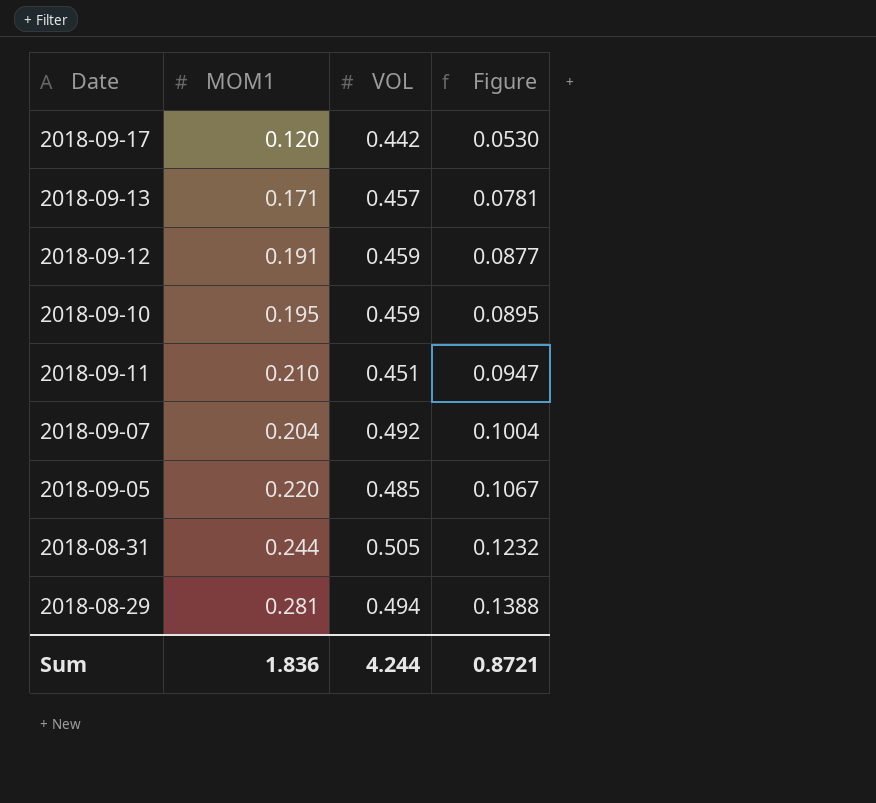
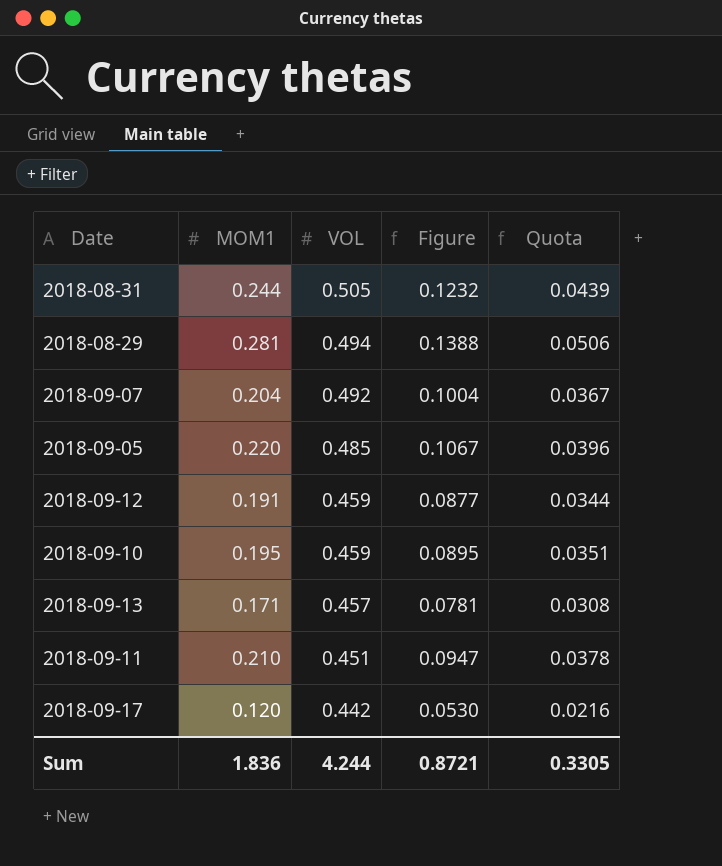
row order: Figure ascending -> VOL descending
column Quota | formula: none -> [MOM1] * 0.18

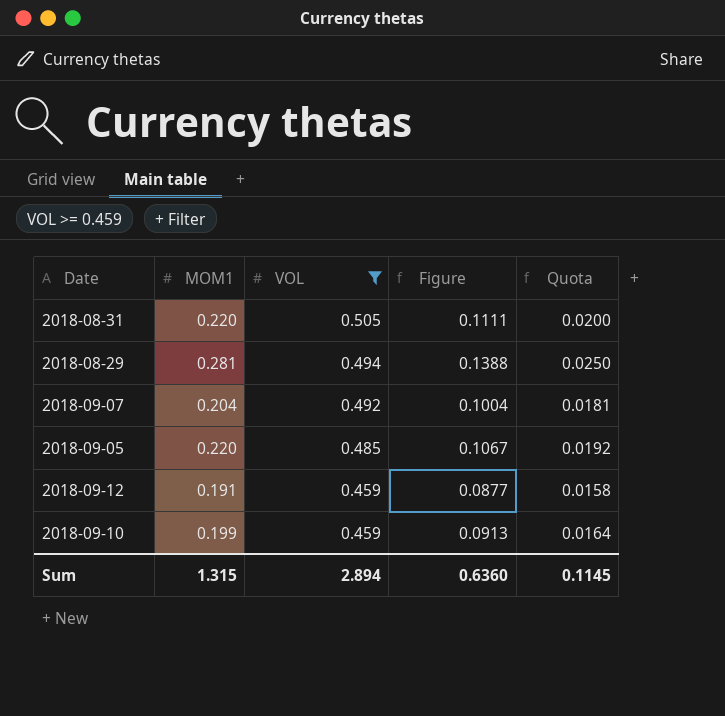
filter: none -> VOL >= 0.459
column Quota | formula: [MOM1] * 0.18 -> [Figure] * 0.18
2018-08-31 | MOM1: 0.244 -> 0.220
2018-08-31 | Figure: 0.1232 -> 0.1111
2018-09-10 | MOM1: 0.195 -> 0.199
2018-09-10 | Figure: 0.0895 -> 0.0913
Sum | MOM1: 1.836 -> 1.315
Sum | VOL: 4.244 -> 2.894
Sum | Figure: 0.8721 -> 0.6360
Sum | Quota: 0.3305 -> 0.1145

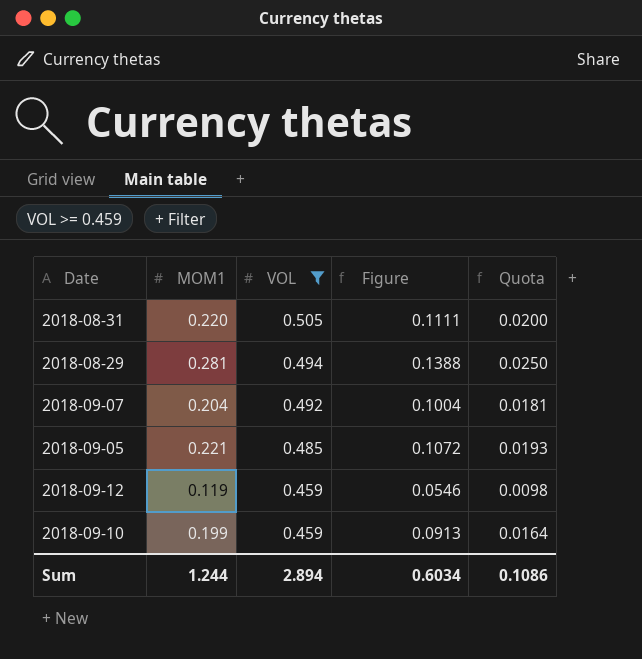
2018-09-05 | MOM1: 0.220 -> 0.221
2018-09-05 | Figure: 0.1067 -> 0.1072
2018-09-05 | Quota: 0.0192 -> 0.0193
2018-09-12 | MOM1: 0.191 -> 0.119
2018-09-12 | Figure: 0.0877 -> 0.0546
2018-09-12 | Quota: 0.0158 -> 0.0098
Sum | MOM1: 1.315 -> 1.244
Sum | Figure: 0.6360 -> 0.6034
Sum | Quota: 0.1145 -> 0.1086

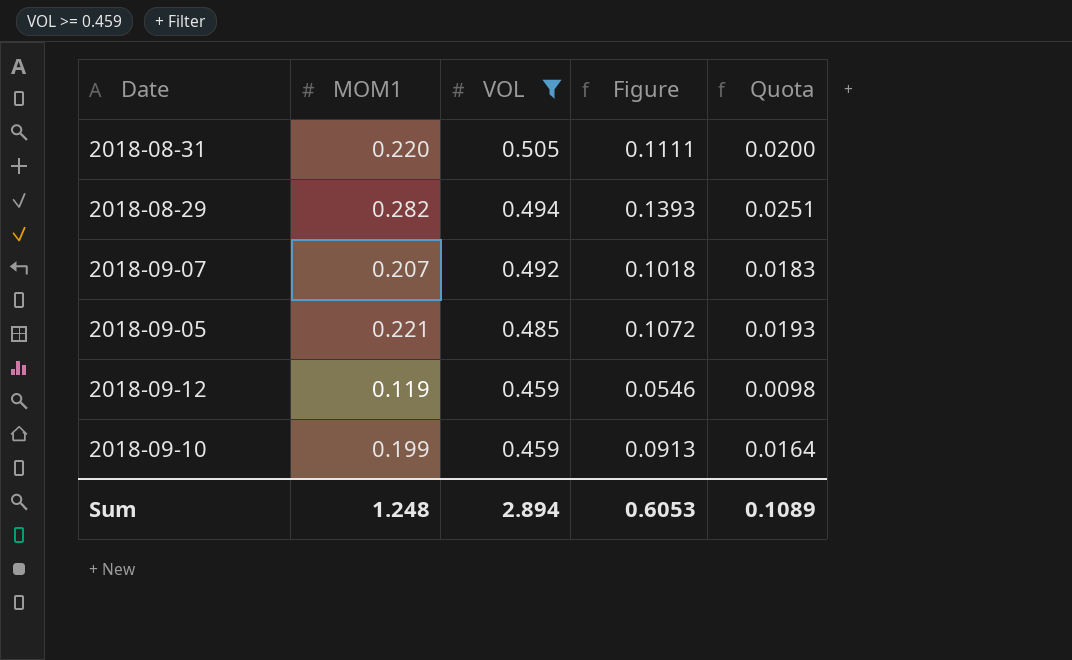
2018-08-29 | MOM1: 0.281 -> 0.282
2018-08-29 | Figure: 0.1388 -> 0.1393
2018-08-29 | Quota: 0.0250 -> 0.0251
2018-09-07 | MOM1: 0.204 -> 0.207
2018-09-07 | Figure: 0.1004 -> 0.1018
2018-09-07 | Quota: 0.0181 -> 0.0183
Sum | MOM1: 1.244 -> 1.248
Sum | Figure: 0.6034 -> 0.6053
Sum | Quota: 0.1086 -> 0.1089

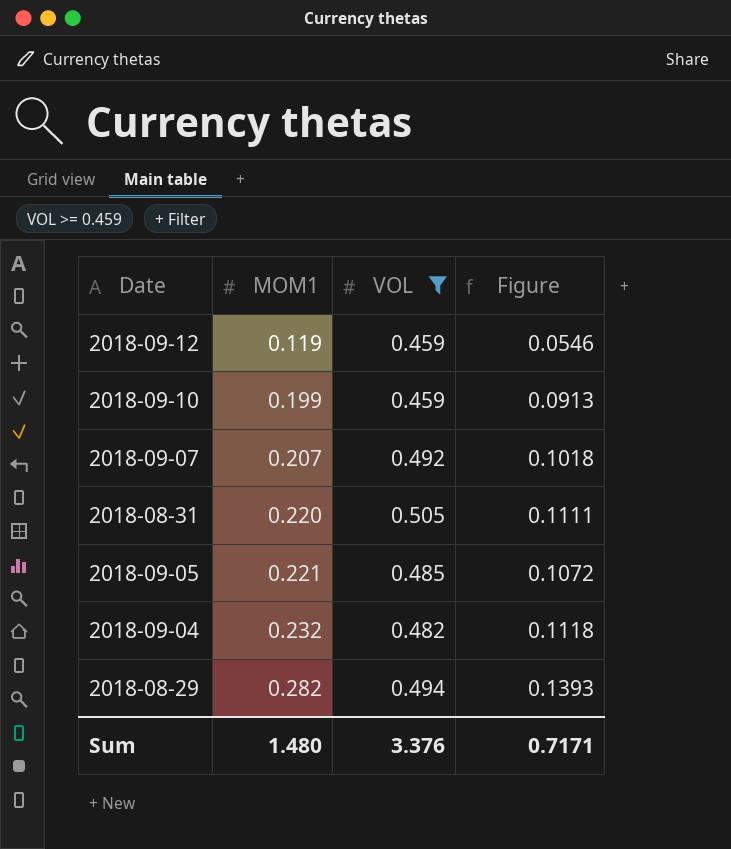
row order: VOL descending -> MOM1 ascending
column Quota | formula: [Figure] * 0.18 -> none
row 2018-09-04: none -> 0.232 | 0.482 | 0.1118
Sum | MOM1: 1.248 -> 1.480
Sum | VOL: 2.894 -> 3.376
Sum | Figure: 0.6053 -> 0.7171

